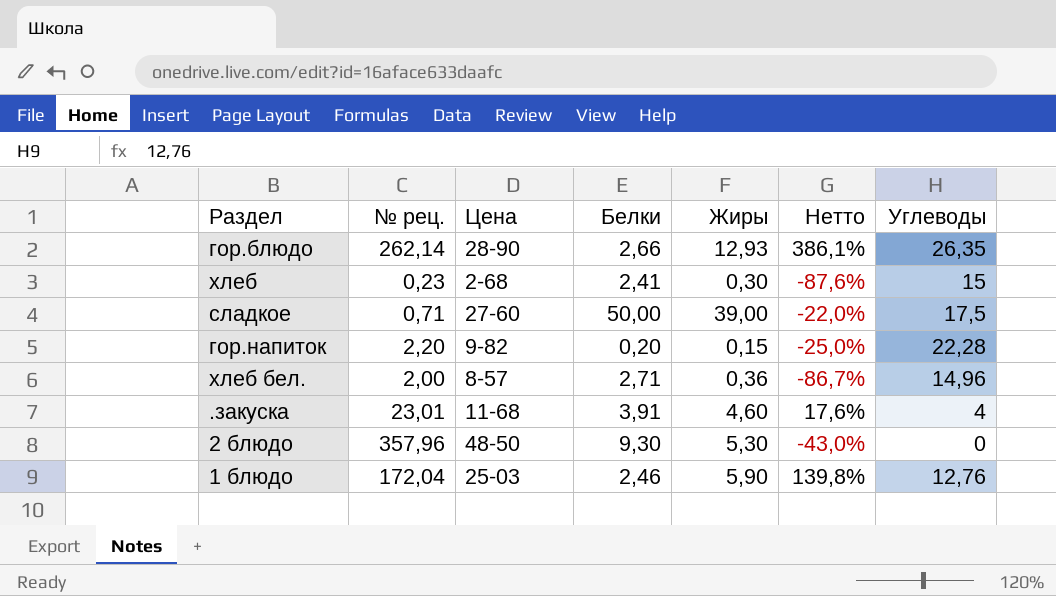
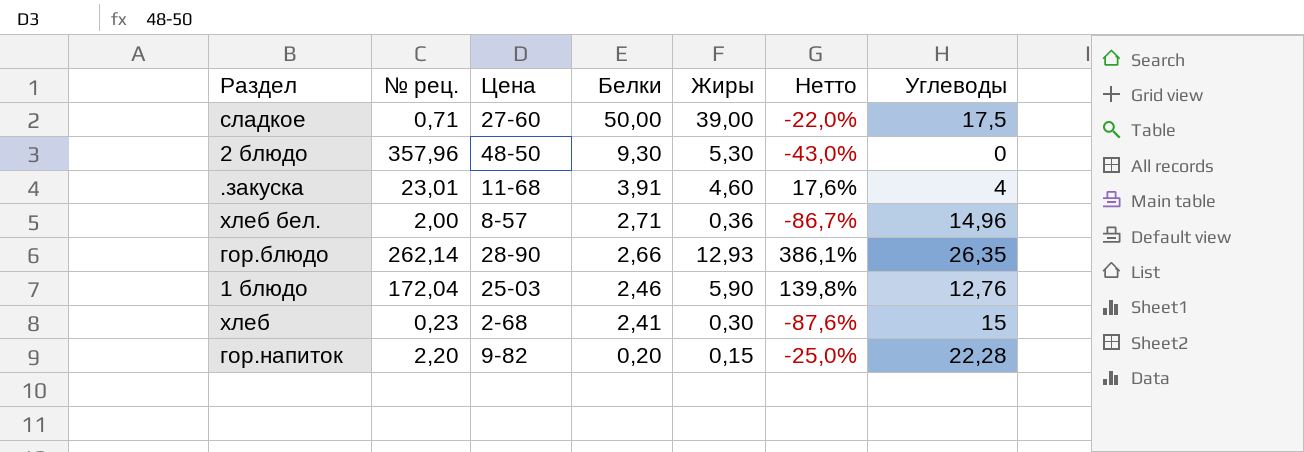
row order: none -> Белки descending

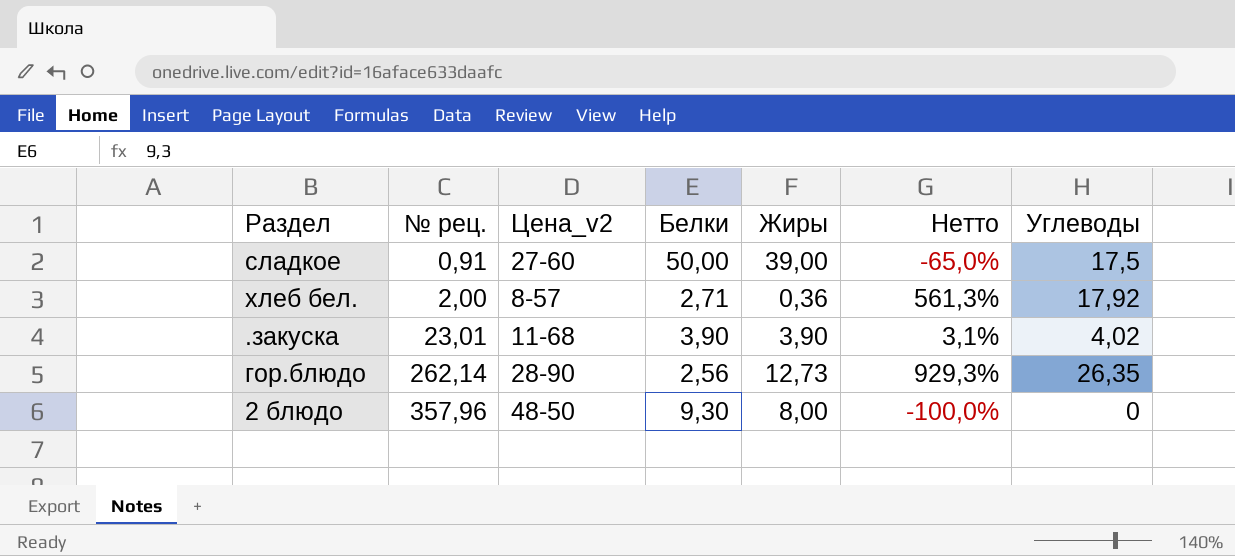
row order: Белки descending -> № рец. ascending
column name: Цена -> Цена_v2
column Нетто | formula: ([Жиры] - [Белки]) / [Белки] -> ([Углеводы] - [Белки]) / [Белки]
row 1 блюдо: 172,04 | 25-03 | 2,46 | 5,90 | 139,8% | 12,76 -> none
row хлеб: 0,23 | 2-68 | 2,41 | 0,30 | -87,6% | 15 -> none
row гор.напиток: 2,20 | 9-82 | 0,20 | 0,15 | -25,0% | 22,28 -> none
сладкое | № рец.: 0,71 -> 0,91
хлеб бел. | Углеводы: 14,96 -> 17,92
.закуска | Белки: 3,91 -> 3,90
.закуска | Жиры: 4,60 -> 3,90
.закуска | Углеводы: 4 -> 4,02
гор.блюдо | Белки: 2,66 -> 2,56
гор.блюдо | Жиры: 12,93 -> 12,73
2 блюдо | Жиры: 5,30 -> 8,00

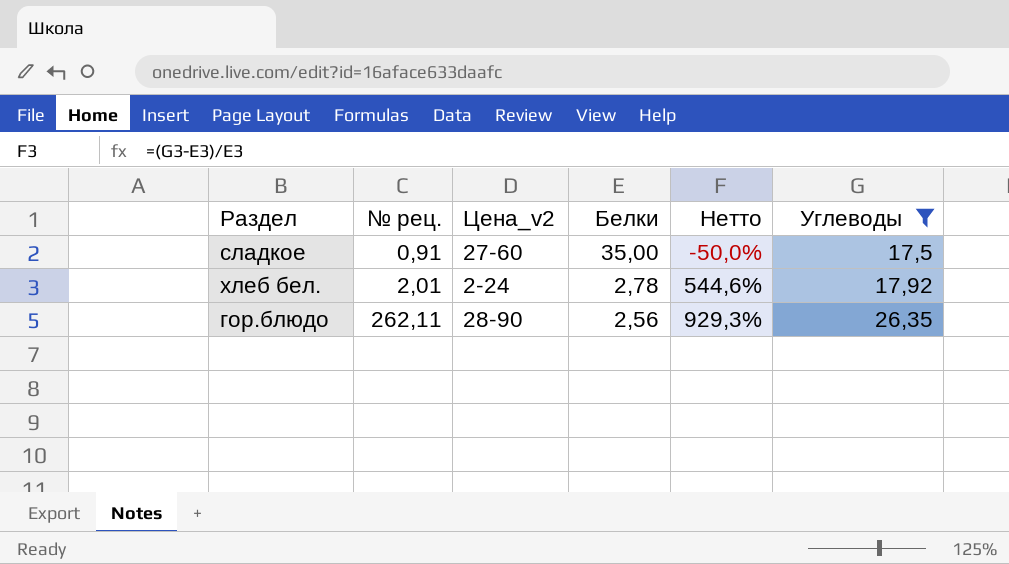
filter: none -> Углеводы >= 17,5
column Жиры | position: 5 -> none
сладкое | Белки: 50,00 -> 35,00
сладкое | Нетто: -65,0% -> -50,0%
хлеб бел. | № рец.: 2,00 -> 2,01
хлеб бел. | Цена_v2: 8-57 -> 2-24
хлеб бел. | Белки: 2,71 -> 2,78
хлеб бел. | Нетто: 561,3% -> 544,6%
гор.блюдо | № рец.: 262,14 -> 262,11

